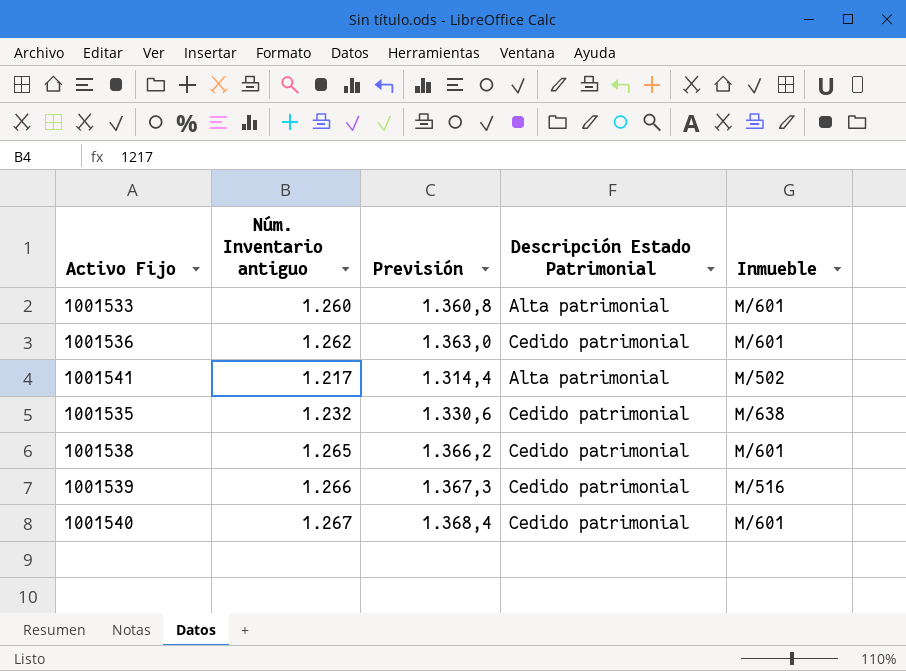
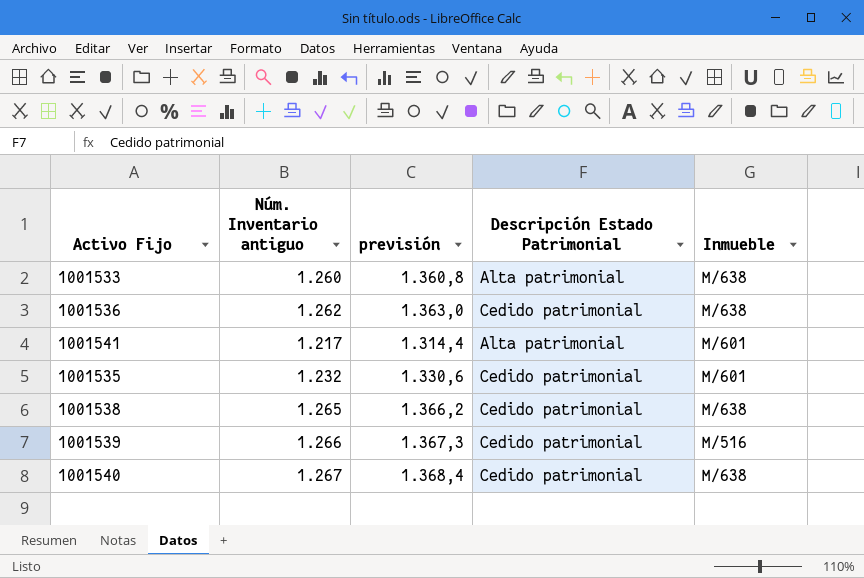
column name: Previsión -> previsión
1001533 | Inmueble: M/601 -> M/638
1001536 | Inmueble: M/601 -> M/638
1001541 | Inmueble: M/502 -> M/601
1001535 | Inmueble: M/638 -> M/601
1001538 | Inmueble: M/601 -> M/638
1001540 | Inmueble: M/601 -> M/638

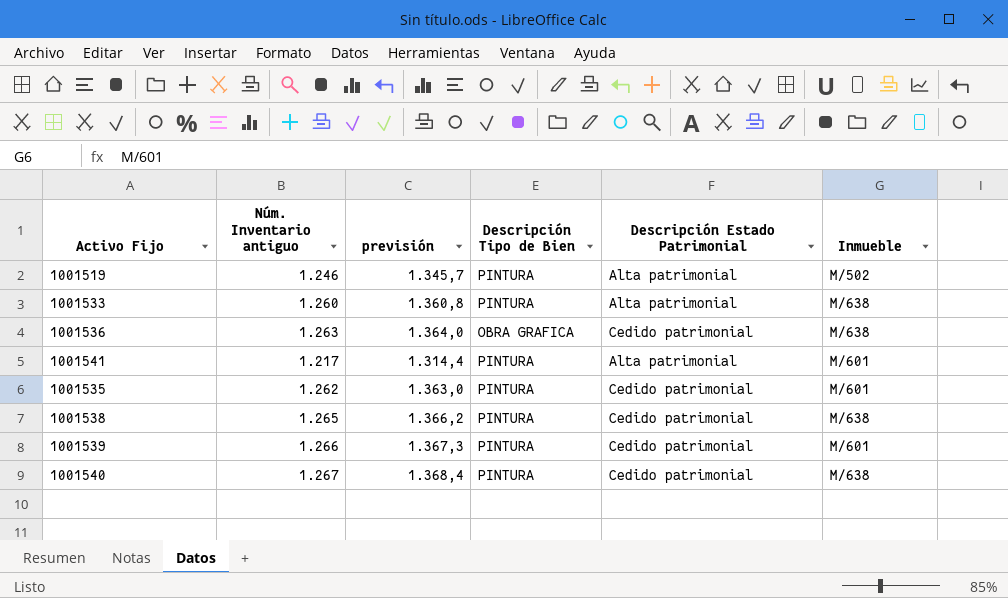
column Descripción Tipo de Bien | position: none -> 4
row 1001519: none -> 1.246 | 1.345,7 | PINTURA | Alta patrimonial | M/502
1001536 | Núm. Inventario antiguo: 1.262 -> 1.263
1001536 | previsión: 1.363,0 -> 1.364,0
1001535 | Núm. Inventario antiguo: 1.232 -> 1.262
1001535 | previsión: 1.330,6 -> 1.363,0
1001539 | Inmueble: M/516 -> M/601

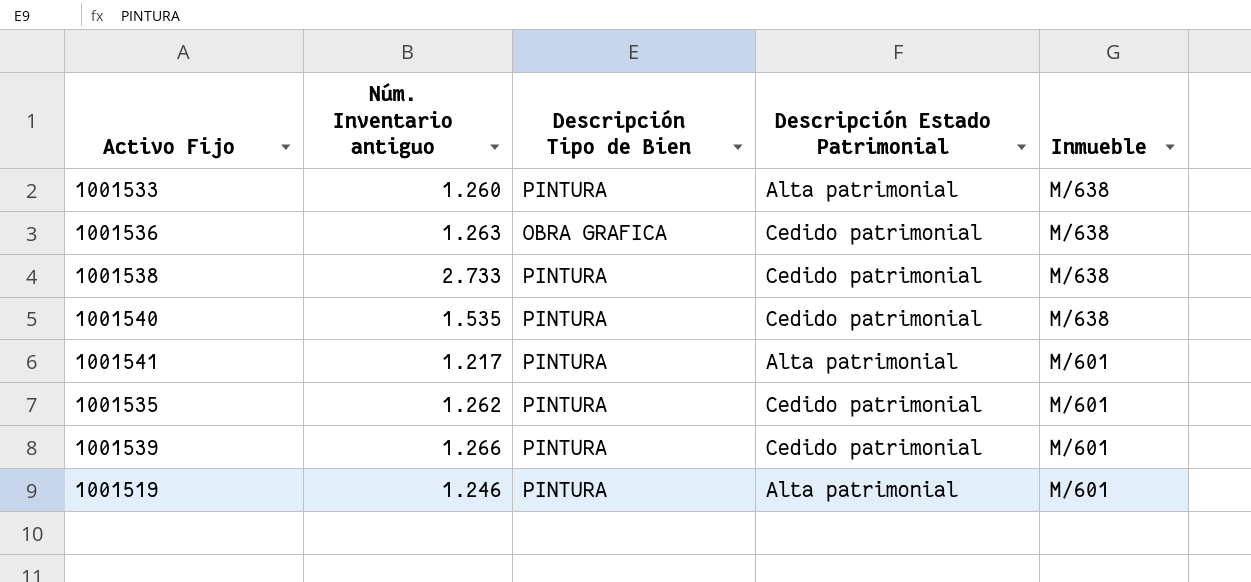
row order: none -> Inmueble descending
column previsión | formula: [Núm. Inventario antiguo] * 1,08 -> none
1001538 | Núm. Inventario antiguo: 1.265 -> 2.733
1001540 | Núm. Inventario antiguo: 1.267 -> 1.535
1001519 | Inmueble: M/502 -> M/601

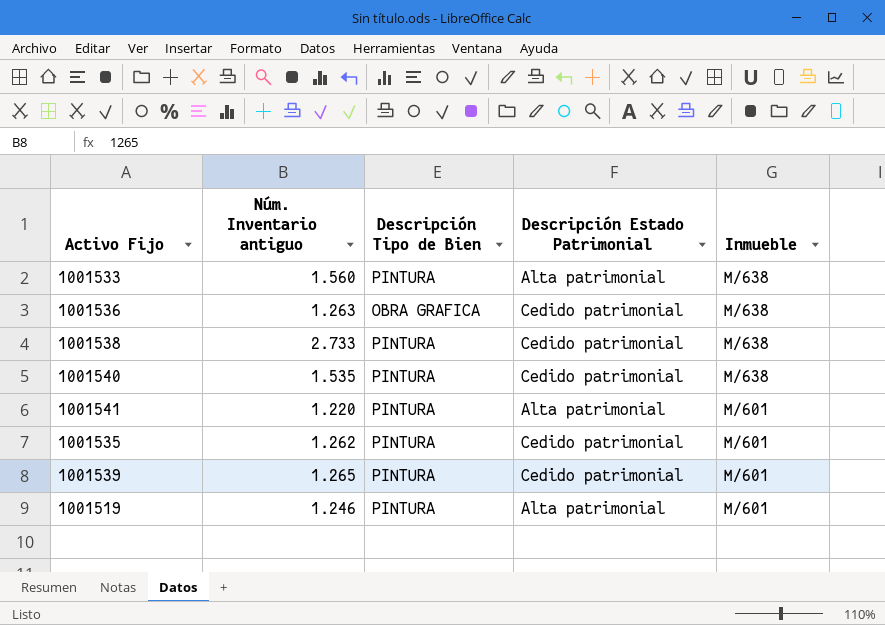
1001533 | Núm. Inventario antiguo: 1.260 -> 1.560
1001541 | Núm. Inventario antiguo: 1.217 -> 1.220
1001539 | Núm. Inventario antiguo: 1.266 -> 1.265

